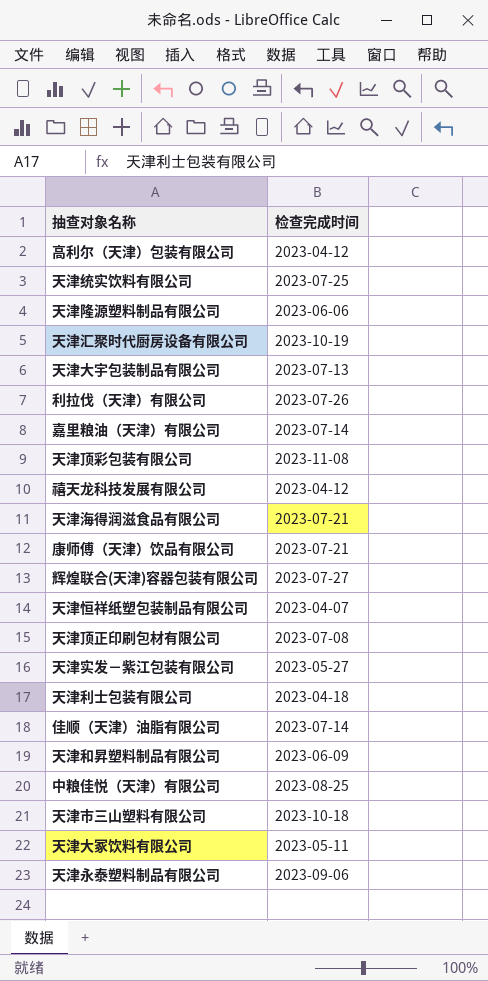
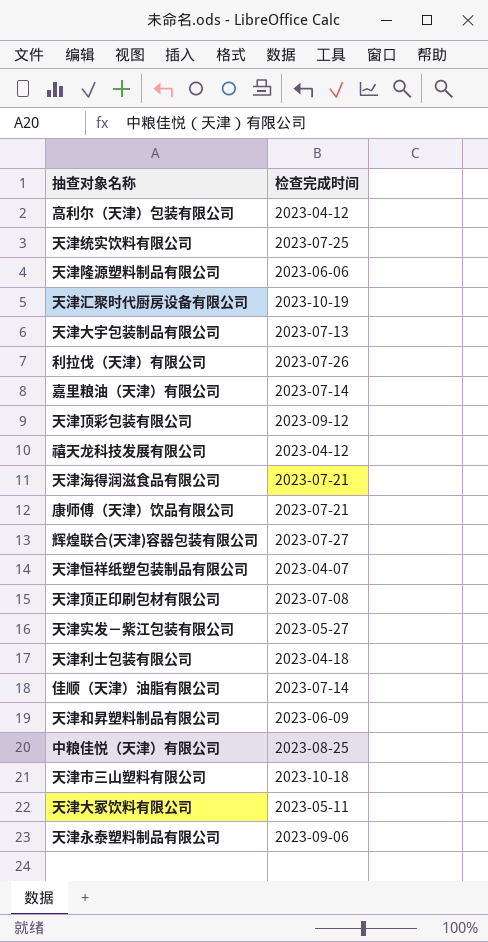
天津顶彩包装有限公司 | 检查完成时间: 2023-11-08 -> 2023-09-12

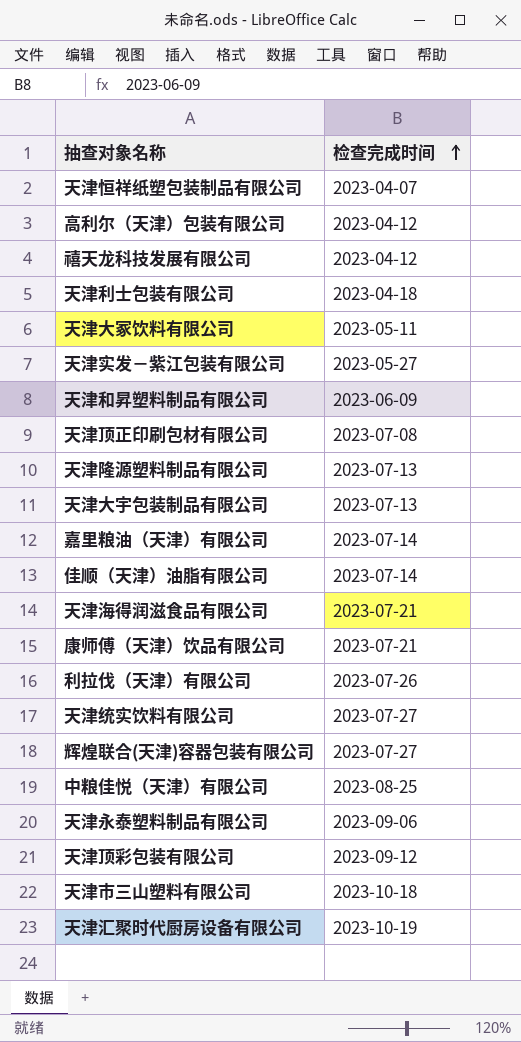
row order: none -> 检查完成时间 ascending
天津隆源塑料制品有限公司 | 检查完成时间: 2023-06-06 -> 2023-07-13
天津统实饮料有限公司 | 检查完成时间: 2023-07-25 -> 2023-07-27

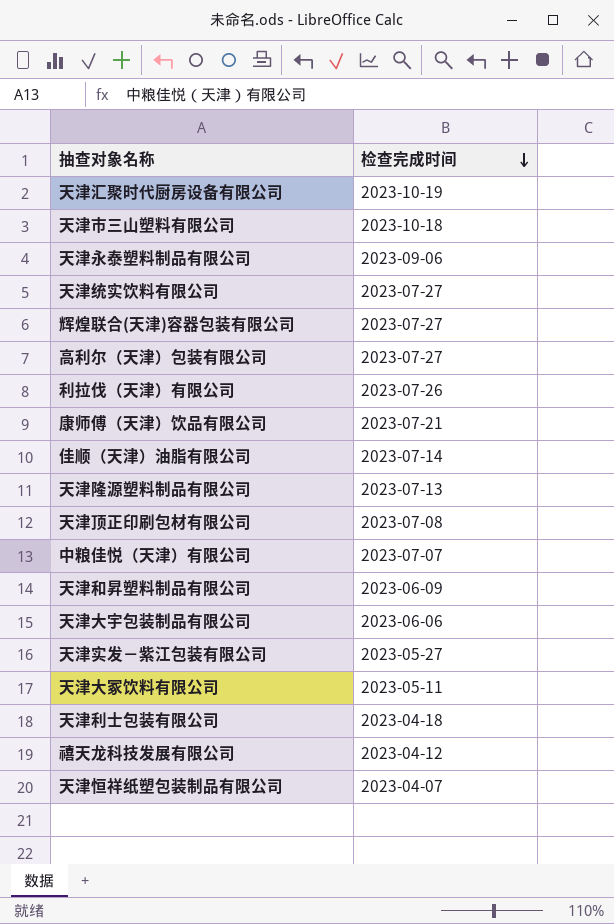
row order: 检查完成时间 ascending -> 检查完成时间 descending
row 嘉里粮油（天津）有限公司: 2023-07-14 -> none
row 天津海得润滋食品有限公司: 2023-07-21 -> none
row 天津顶彩包装有限公司: 2023-09-12 -> none
高利尔（天津）包装有限公司 | 检查完成时间: 2023-04-12 -> 2023-07-27
中粮佳悦（天津）有限公司 | 检查完成时间: 2023-08-25 -> 2023-07-07
天津大宇包装制品有限公司 | 检查完成时间: 2023-07-13 -> 2023-06-06

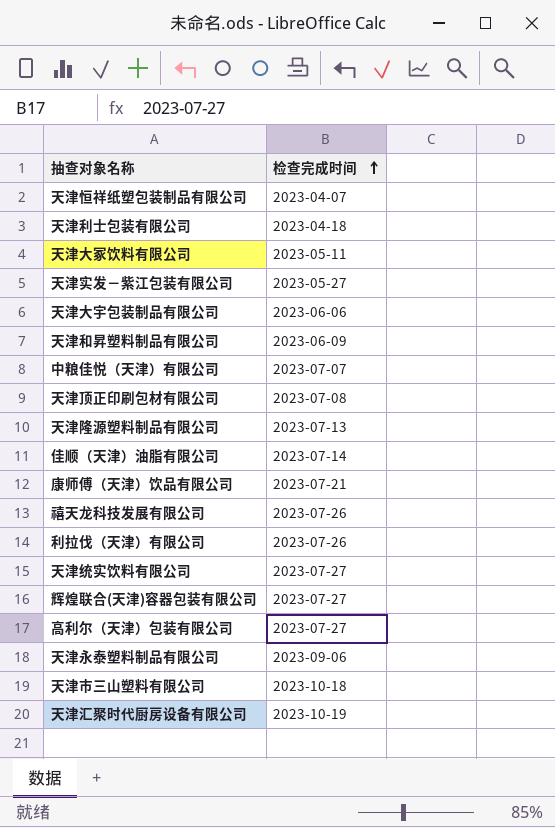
row order: 检查完成时间 descending -> 检查完成时间 ascending
禧天龙科技发展有限公司 | 检查完成时间: 2023-04-12 -> 2023-07-26

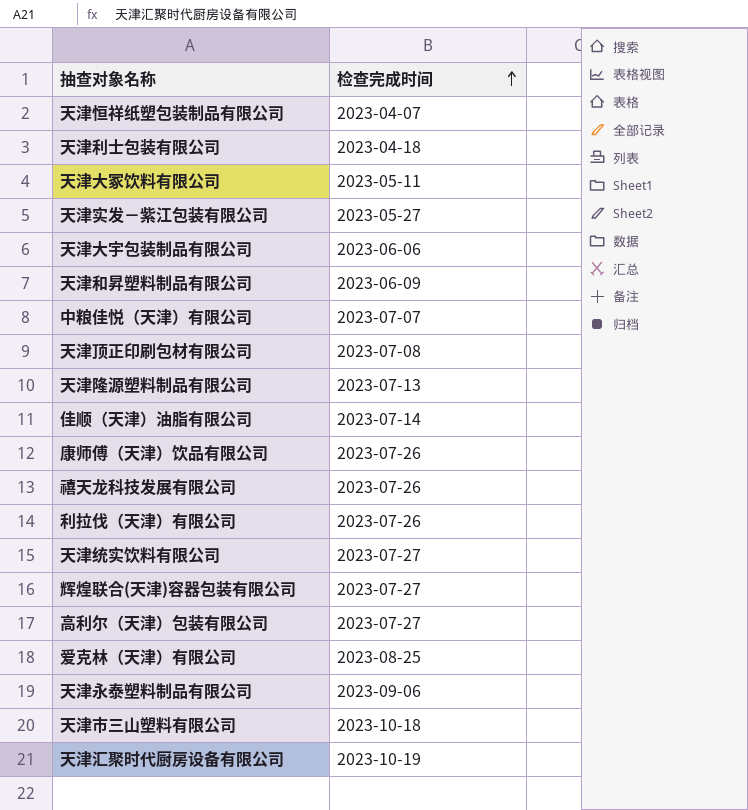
康师傅（天津）饮品有限公司 | 检查完成时间: 2023-07-21 -> 2023-07-26
row 爱克林（天津）有限公司: none -> 2023-08-25

